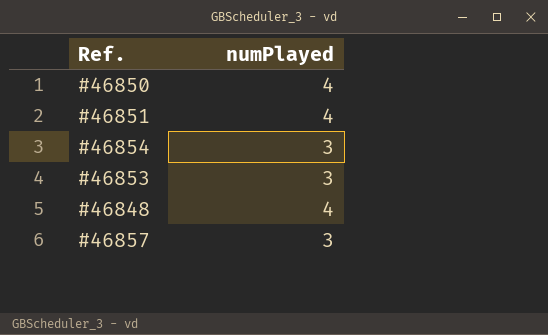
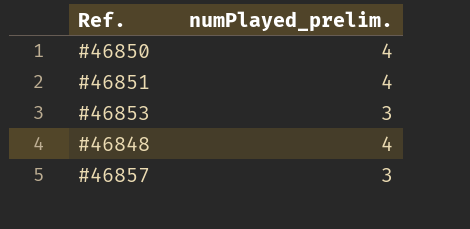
column name: numPlayed -> numPlayed_prelim.
row #46854: 3 -> none

